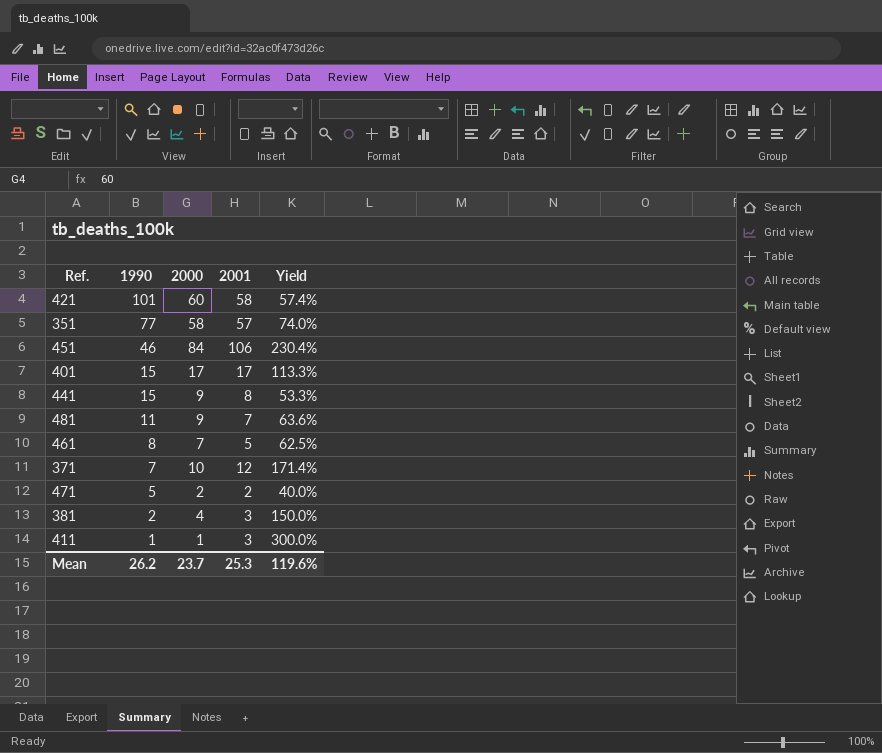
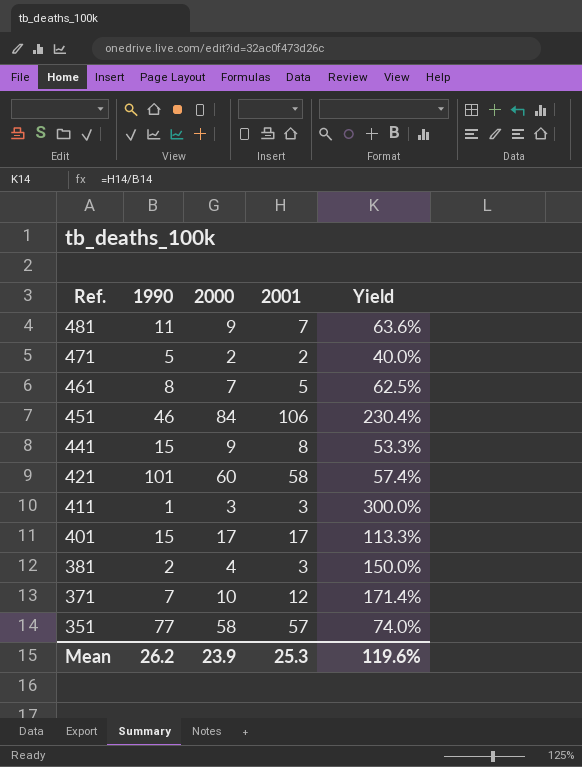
row order: 1990 descending -> Ref. descending
411 | 2000: 1 -> 3
Mean | 2000: 23.7 -> 23.9

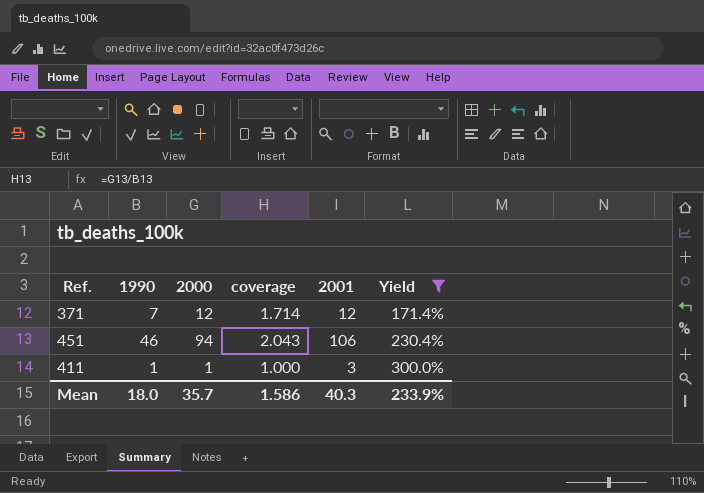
filter: none -> Yield >= 171.4%
row order: Ref. descending -> Yield ascending
column coverage | formula: none -> [2000] / [1990]
371 | 2000: 10 -> 12
451 | 2000: 84 -> 94
411 | 2000: 3 -> 1
Mean | 1990: 26.2 -> 18.0
Mean | 2000: 23.9 -> 35.7
Mean | 2001: 25.3 -> 40.3
Mean | Yield: 119.6% -> 233.9%

